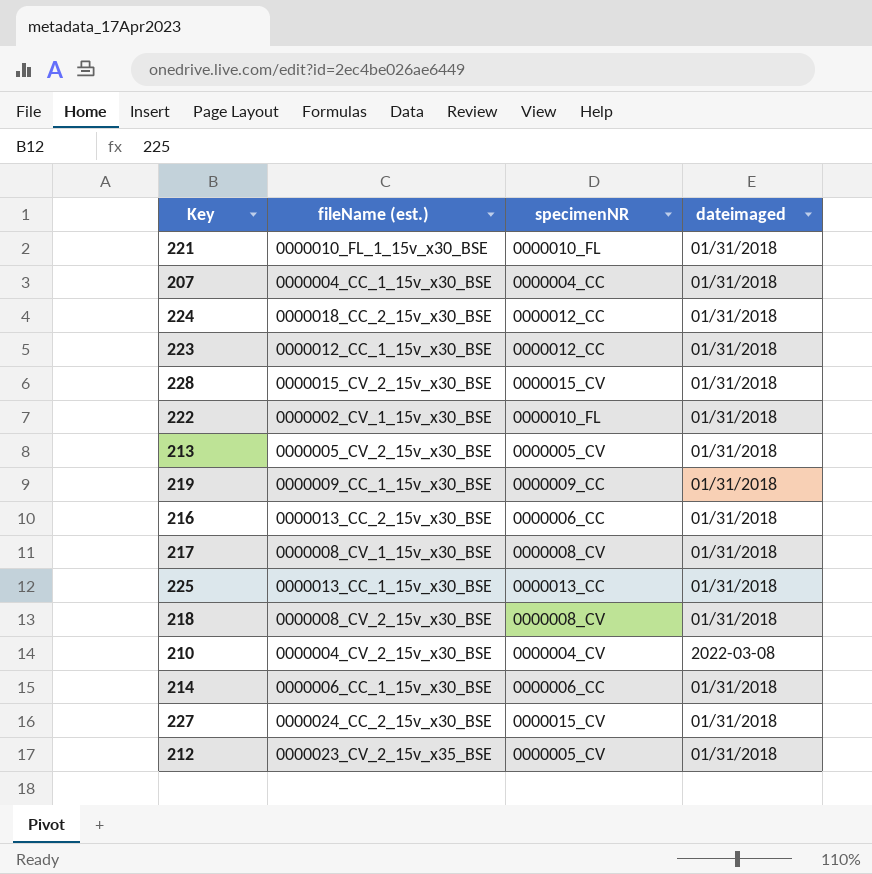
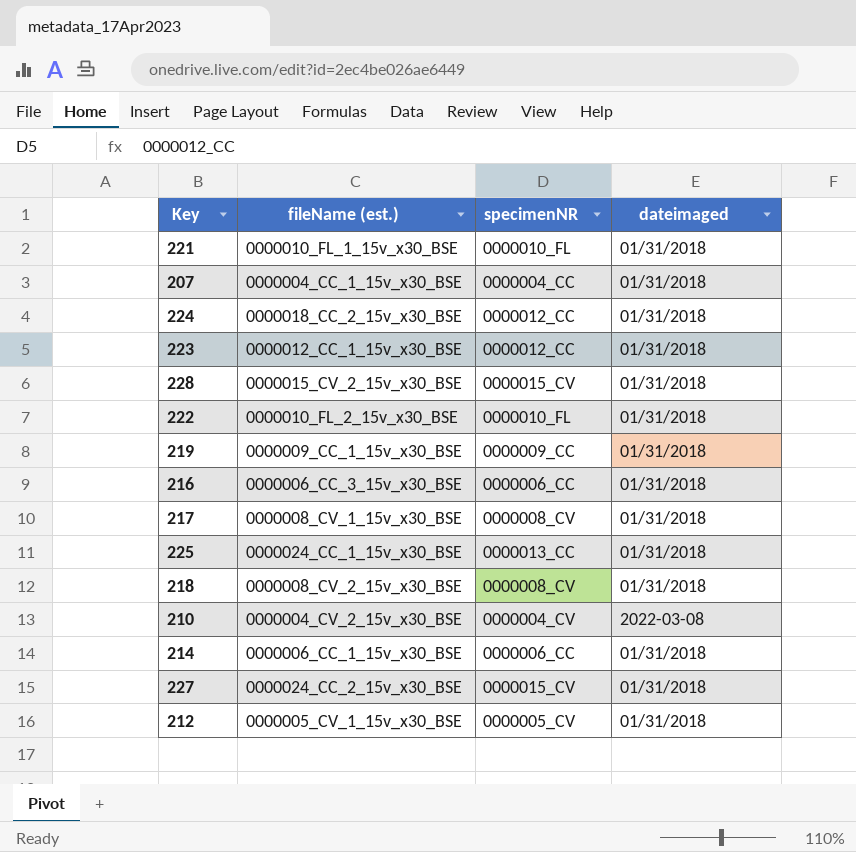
row 213: 0000005_CV_2_15v_x30_BSE | 0000005_CV | 01/31/2018 -> none
222 | fileName (est.): 0000002_CV_1_15v_x30_BSE -> 0000010_FL_2_15v_x30_BSE
216 | fileName (est.): 0000013_CC_2_15v_x30_BSE -> 0000006_CC_3_15v_x30_BSE
225 | fileName (est.): 0000013_CC_1_15v_x30_BSE -> 0000024_CC_1_15v_x30_BSE
212 | fileName (est.): 0000023_CV_2_15v_x35_BSE -> 0000005_CV_1_15v_x30_BSE

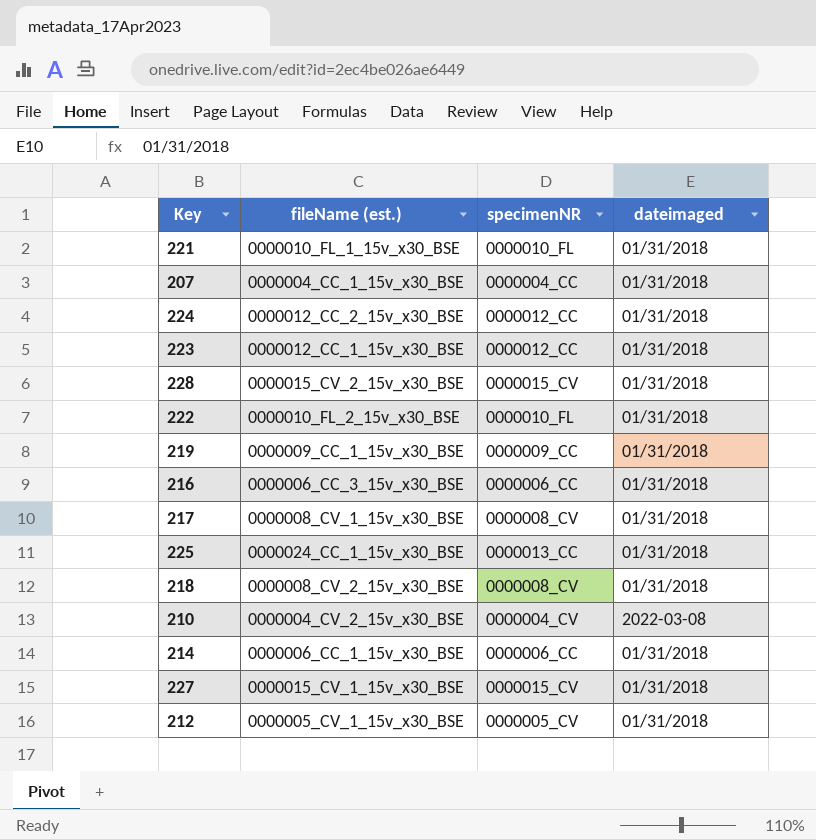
224 | fileName (est.): 0000018_CC_2_15v_x30_BSE -> 0000012_CC_2_15v_x30_BSE
227 | fileName (est.): 0000024_CC_2_15v_x30_BSE -> 0000015_CV_1_15v_x30_BSE

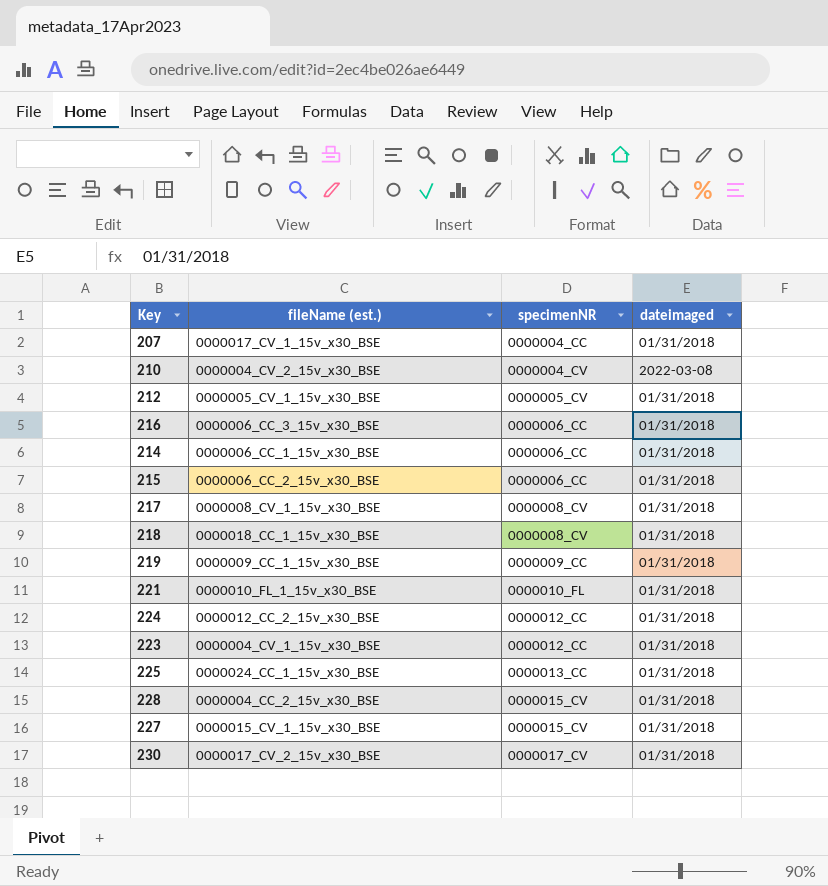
row order: none -> specimenNR ascending
row 222: 0000010_FL_2_15v_x30_BSE | 0000010_FL | 01/31/2018 -> none
207 | fileName (est.): 0000004_CC_1_15v_x30_BSE -> 0000017_CV_1_15v_x30_BSE
row 215: none -> 0000006_CC_2_15v_x30_BSE | 0000006_CC | 01/31/2018
218 | fileName (est.): 0000008_CV_2_15v_x30_BSE -> 0000018_CC_1_15v_x30_BSE
223 | fileName (est.): 0000012_CC_1_15v_x30_BSE -> 0000004_CV_1_15v_x30_BSE
228 | fileName (est.): 0000015_CV_2_15v_x30_BSE -> 0000004_CC_2_15v_x30_BSE
row 230: none -> 0000017_CV_2_15v_x30_BSE | 0000017_CV | 01/31/2018

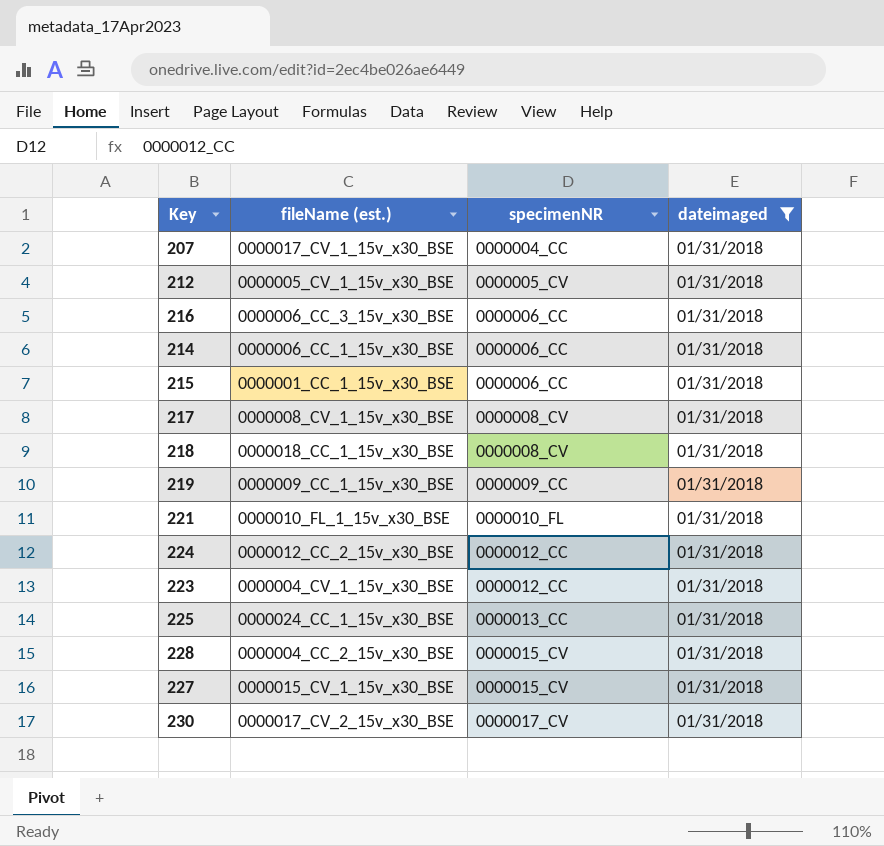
filter: none -> dateimaged = 01/31/2018
215 | fileName (est.): 0000006_CC_2_15v_x30_BSE -> 0000001_CC_1_15v_x30_BSE

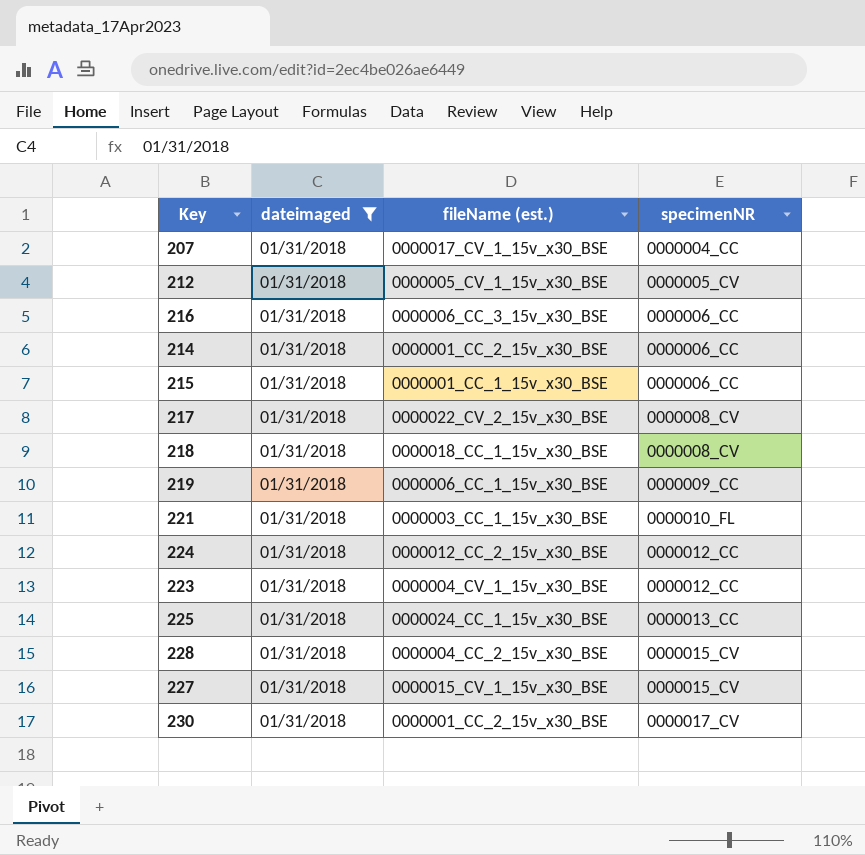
column dateimaged | position: 4 -> 2
214 | fileName (est.): 0000006_CC_1_15v_x30_BSE -> 0000001_CC_2_15v_x30_BSE
217 | fileName (est.): 0000008_CV_1_15v_x30_BSE -> 0000022_CV_2_15v_x30_BSE
219 | fileName (est.): 0000009_CC_1_15v_x30_BSE -> 0000006_CC_1_15v_x30_BSE
221 | fileName (est.): 0000010_FL_1_15v_x30_BSE -> 0000003_CC_1_15v_x30_BSE
230 | fileName (est.): 0000017_CV_2_15v_x30_BSE -> 0000001_CC_2_15v_x30_BSE

